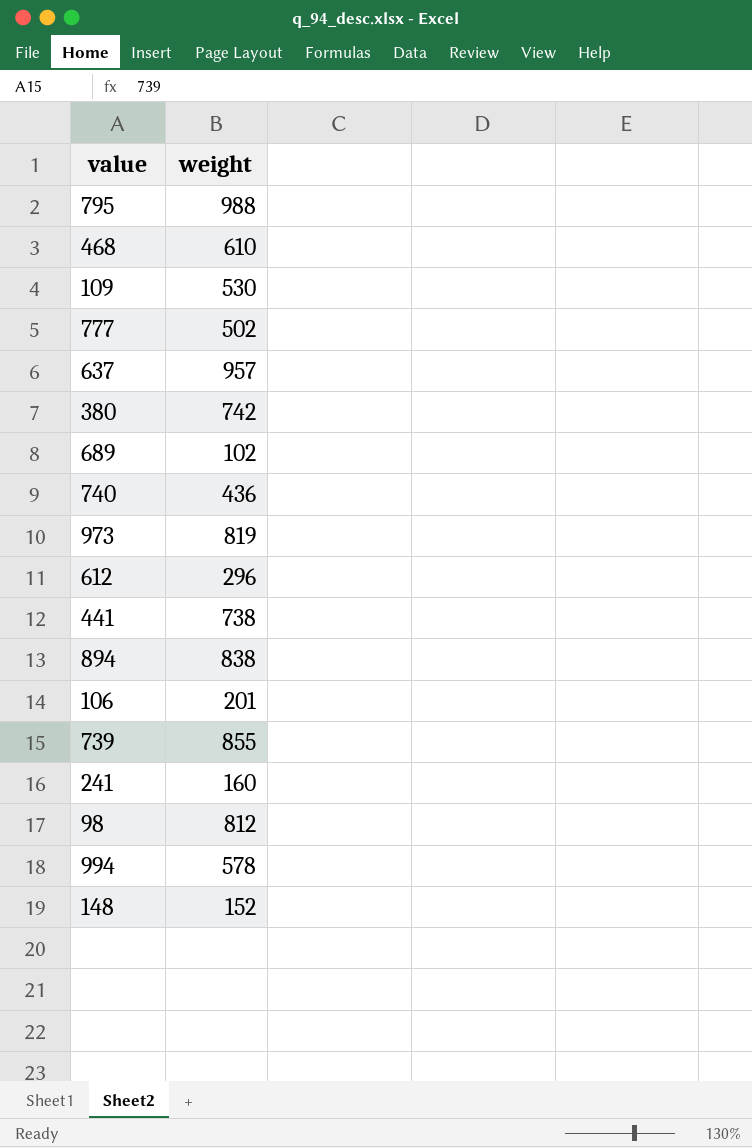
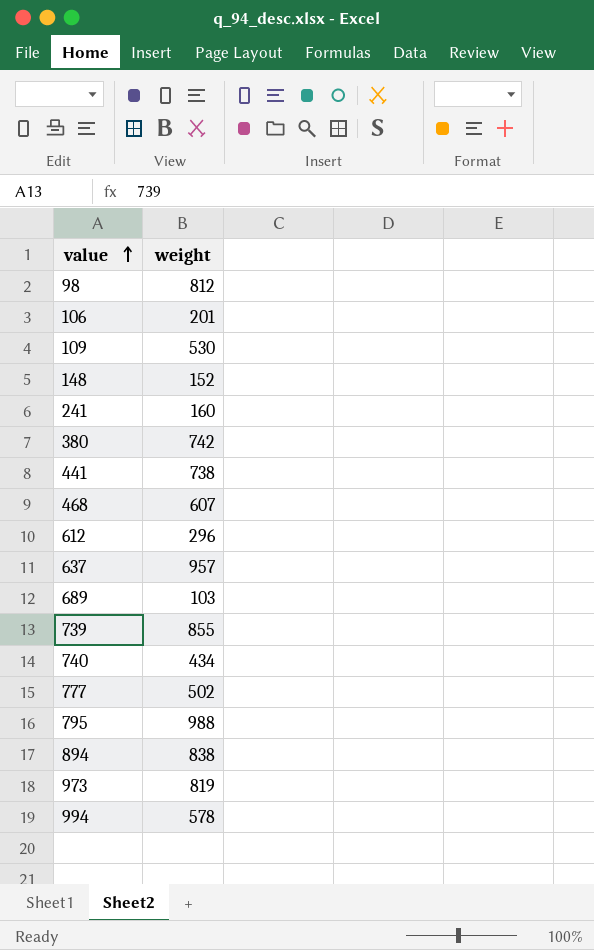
row order: none -> value ascending
468 | weight: 610 -> 607
689 | weight: 102 -> 103
740 | weight: 436 -> 434

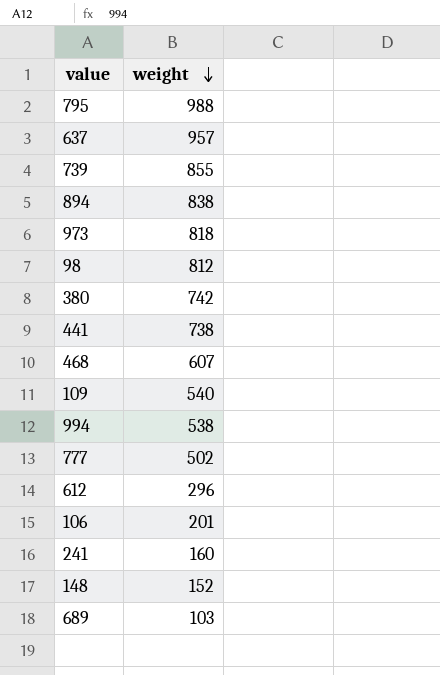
row order: value ascending -> weight descending
row 740: 434 -> none
973 | weight: 819 -> 818
109 | weight: 530 -> 540
994 | weight: 578 -> 538

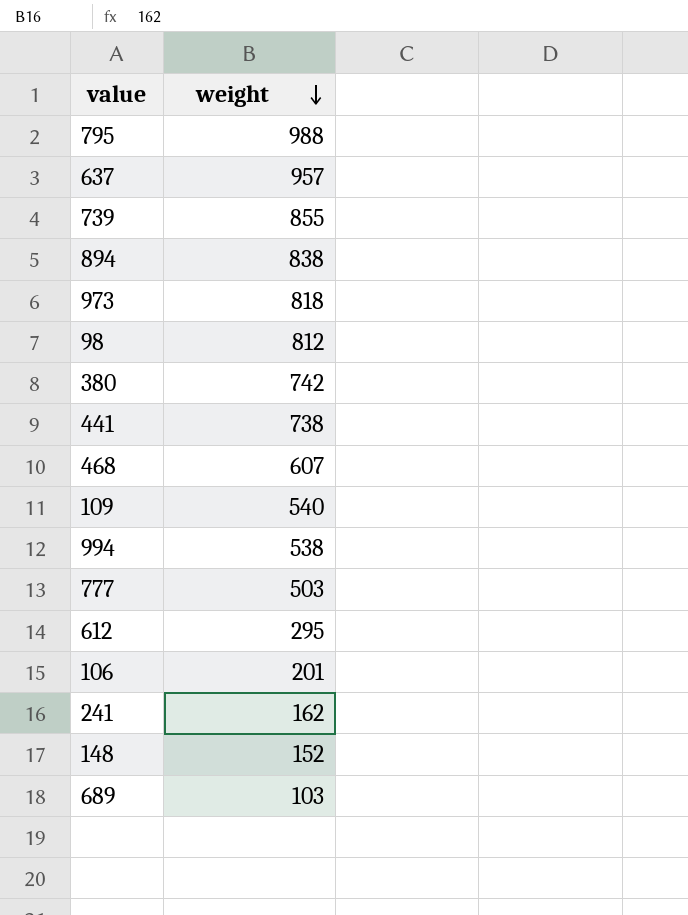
777 | weight: 502 -> 503
612 | weight: 296 -> 295
241 | weight: 160 -> 162

